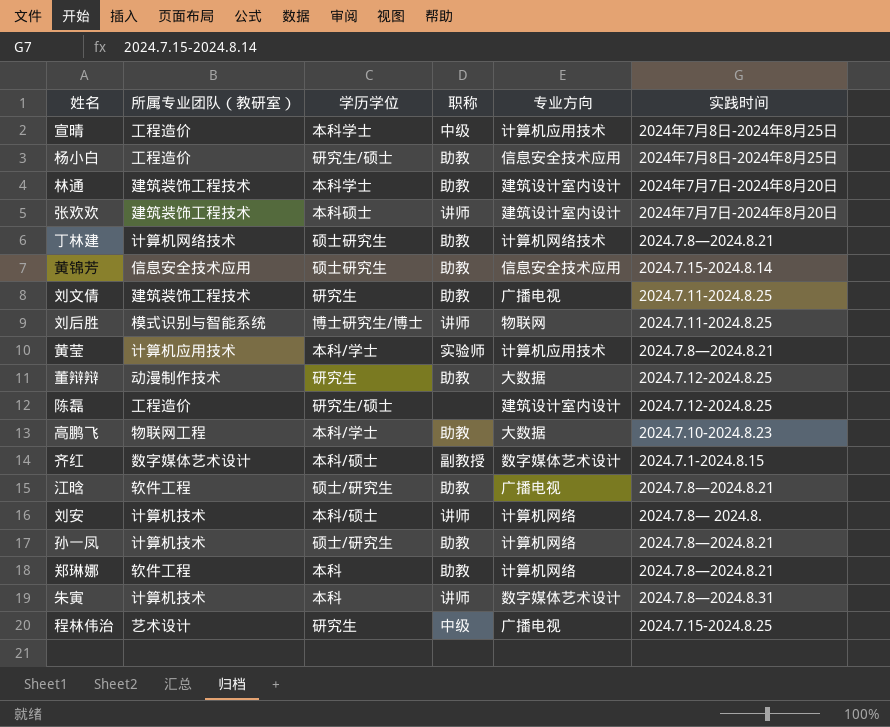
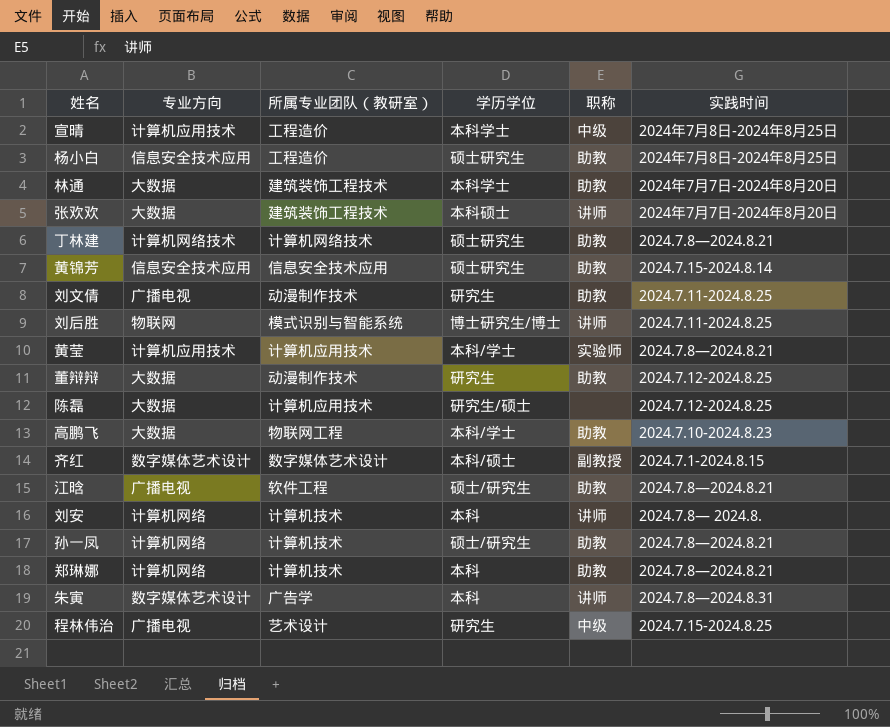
column 专业方向 | position: 5 -> 2
杨小白 | 学历学位: 研究生/硕士 -> 硕士研究生
林通 | 专业方向: 建筑设计室内设计 -> 大数据
张欢欢 | 专业方向: 建筑设计室内设计 -> 大数据
刘文倩 | 所属专业团队（教研室）: 建筑装饰工程技术 -> 动漫制作技术
陈磊 | 专业方向: 建筑设计室内设计 -> 大数据
陈磊 | 所属专业团队（教研室）: 工程造价 -> 计算机应用技术
刘安 | 学历学位: 本科/硕士 -> 本科
郑琳娜 | 所属专业团队（教研室）: 软件工程 -> 计算机技术
朱寅 | 所属专业团队（教研室）: 计算机技术 -> 广告学

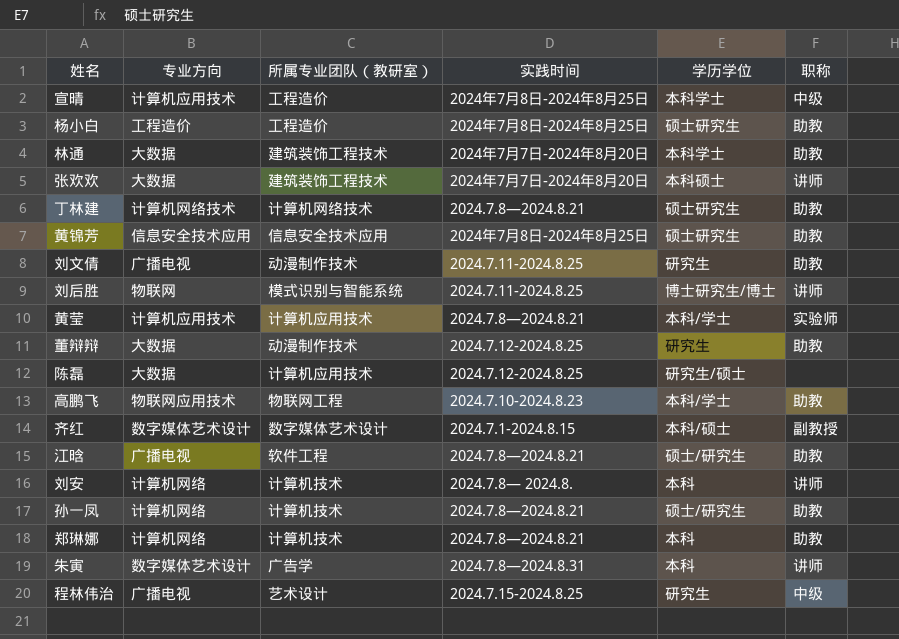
column 实践时间 | position: 6 -> 4
杨小白 | 专业方向: 信息安全技术应用 -> 工程造价
黄锦芳 | 实践时间: 2024.7.15-2024.8.14 -> 2024年7月8日-2024年8月25日
高鹏飞 | 专业方向: 大数据 -> 物联网应用技术

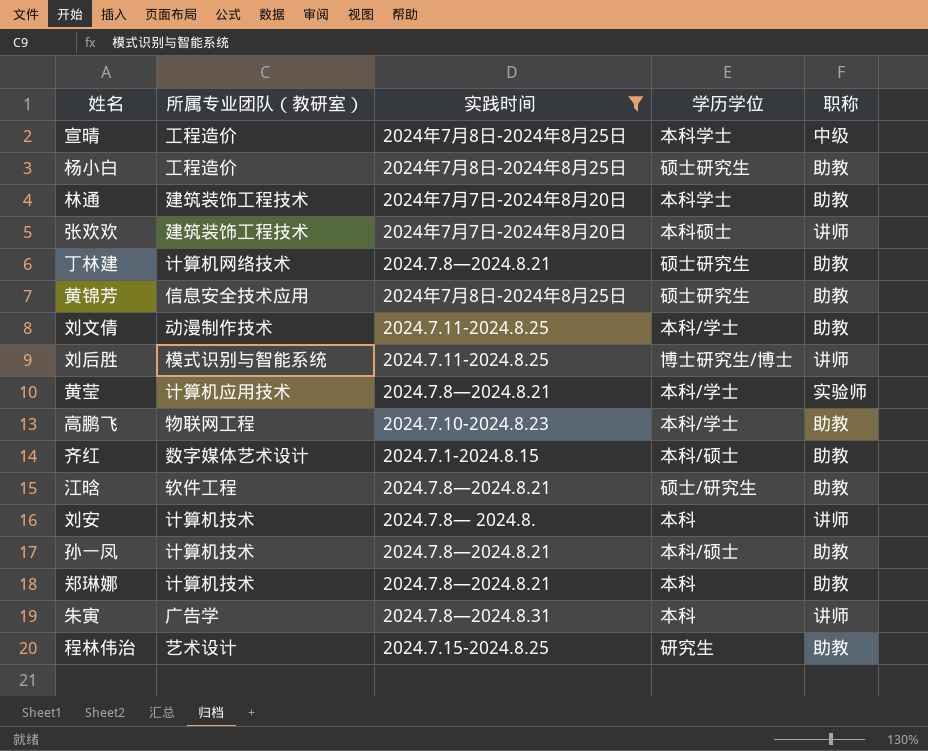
filter: none -> 实践时间 != 2024.7.12-2024.8.25
column 专业方向 | position: 2 -> none
刘文倩 | 学历学位: 研究生 -> 本科/学士
齐红 | 职称: 副教授 -> 助教
孙一凤 | 学历学位: 硕士/研究生 -> 本科/硕士
程林伟治 | 职称: 中级 -> 助教

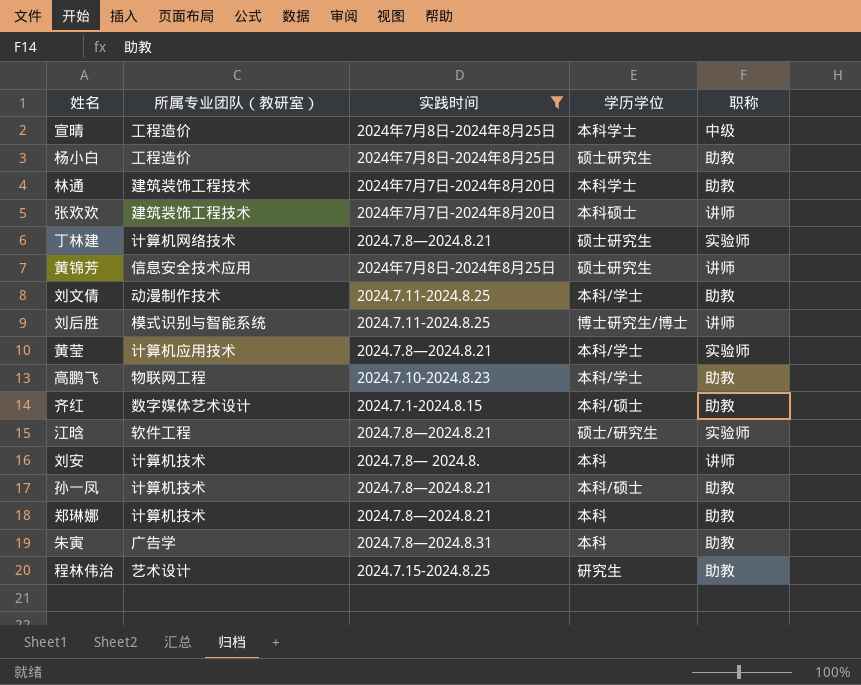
丁林建 | 职称: 助教 -> 实验师
黄锦芳 | 职称: 助教 -> 讲师
江晗 | 职称: 助教 -> 实验师
朱寅 | 职称: 讲师 -> 助教

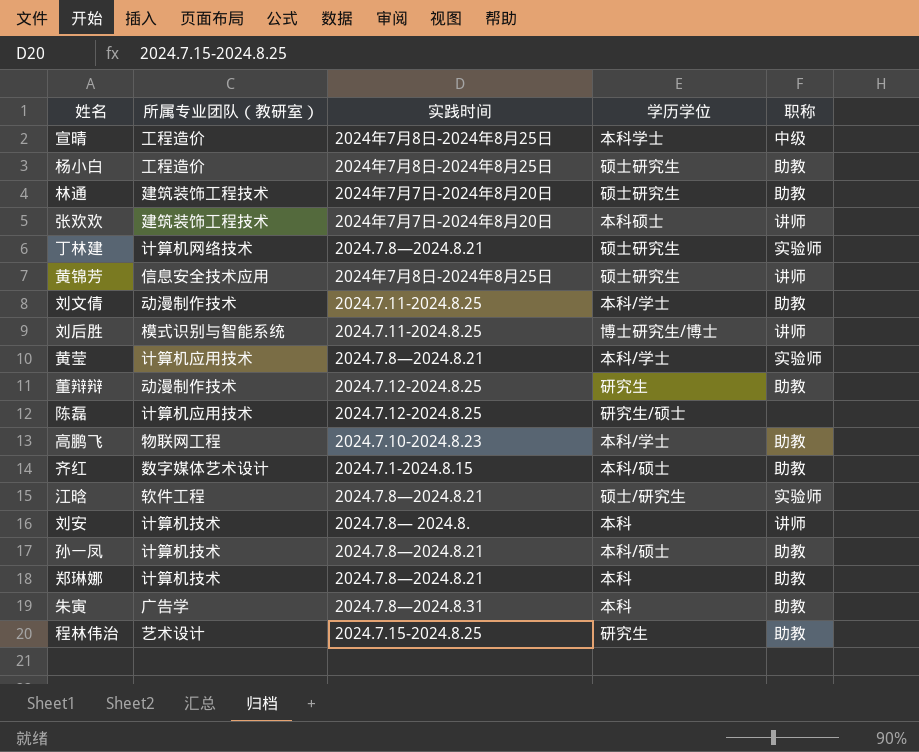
filter: 实践时间 != 2024.7.12-2024.8.25 -> none
林通 | 学历学位: 本科学士 -> 硕士研究生

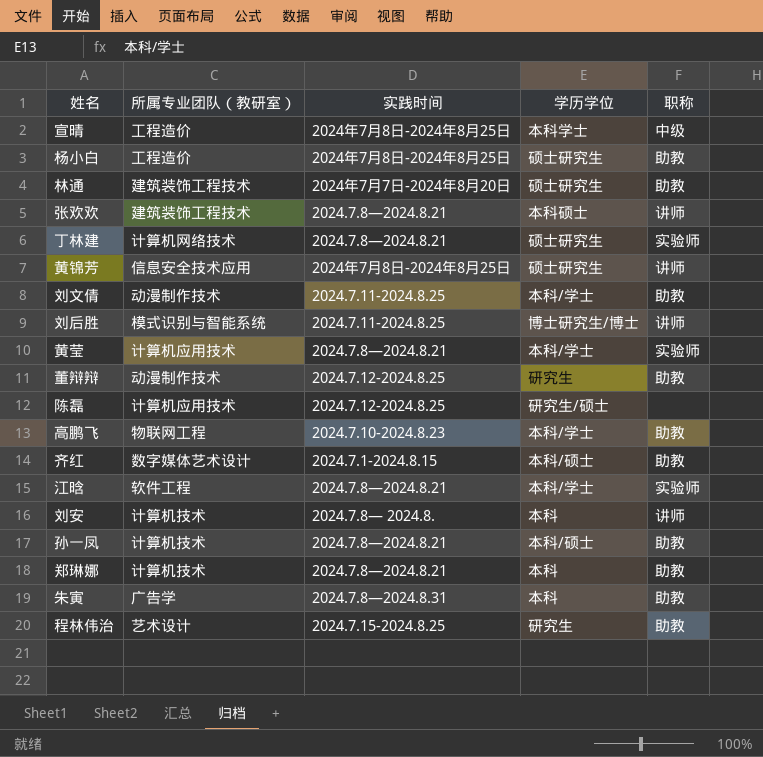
张欢欢 | 实践时间: 2024年7月7日-2024年8月20日 -> 2024.7.8—2024.8.21
江晗 | 学历学位: 硕士/研究生 -> 本科/学士

